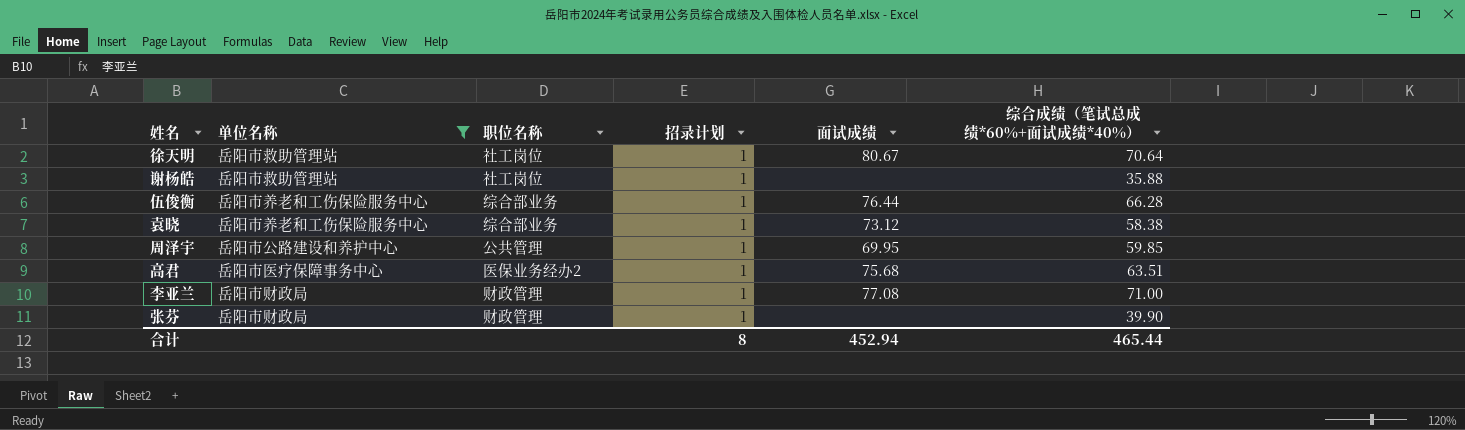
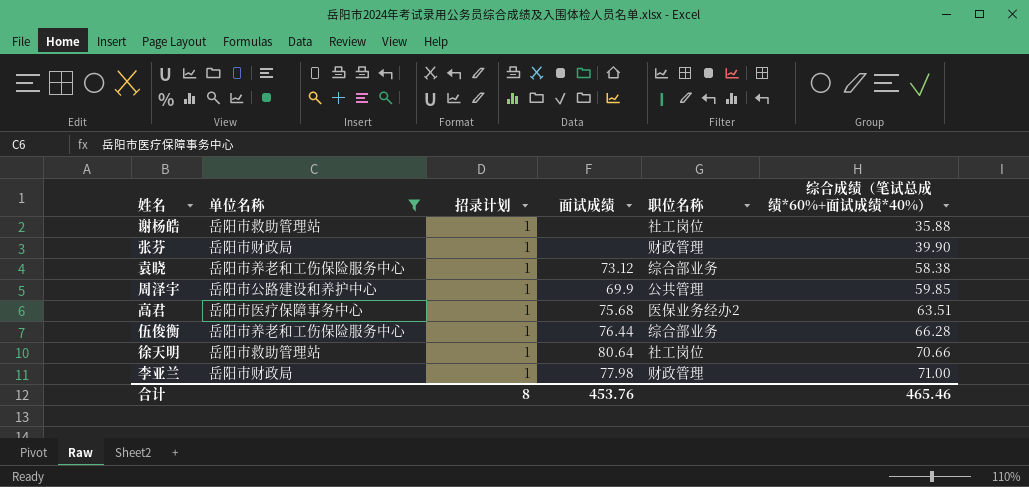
row order: none -> 综合成绩（笔试总成绩*60%+面试成绩*40%） ascending
column 职位名称 | position: 3 -> 5
周泽宇 | 面试成绩: 69.95 -> 69.9
徐天明 | 面试成绩: 80.67 -> 80.64
徐天明 | 综合成绩（笔试总成绩*60%+面试成绩*40%）: 70.64 -> 70.66
李亚兰 | 面试成绩: 77.08 -> 77.98
合计 | 面试成绩: 452.94 -> 453.76
合计 | 综合成绩（笔试总成绩*60%+面试成绩*40%）: 465.44 -> 465.46

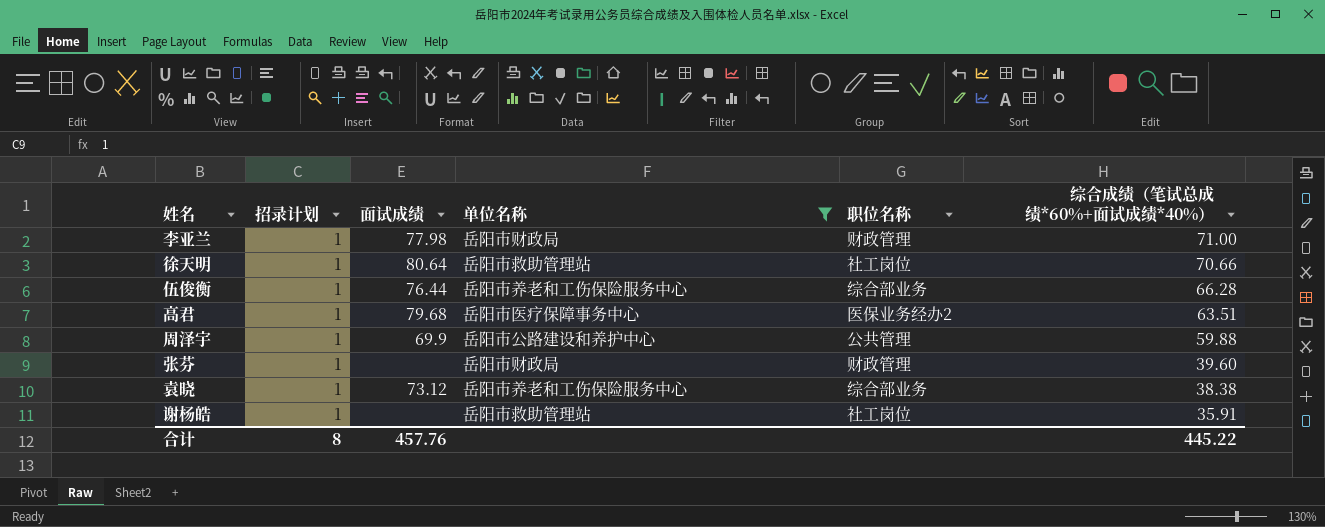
row order: 综合成绩（笔试总成绩*60%+面试成绩*40%） ascending -> 综合成绩（笔试总成绩*60%+面试成绩*40%） descending
column 单位名称 | position: 2 -> 4
高君 | 面试成绩: 75.68 -> 79.68
周泽宇 | 综合成绩（笔试总成绩*60%+面试成绩*40%）: 59.85 -> 59.88
张芬 | 综合成绩（笔试总成绩*60%+面试成绩*40%）: 39.90 -> 39.60
袁晓 | 综合成绩（笔试总成绩*60%+面试成绩*40%）: 58.38 -> 38.38
谢杨皓 | 综合成绩（笔试总成绩*60%+面试成绩*40%）: 35.88 -> 35.91
合计 | 面试成绩: 453.76 -> 457.76
合计 | 综合成绩（笔试总成绩*60%+面试成绩*40%）: 465.46 -> 445.22

